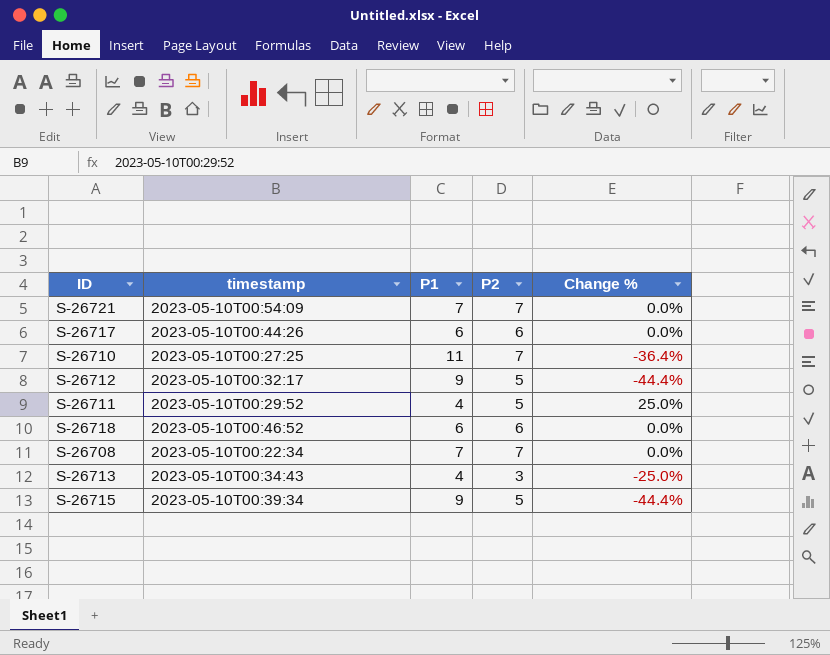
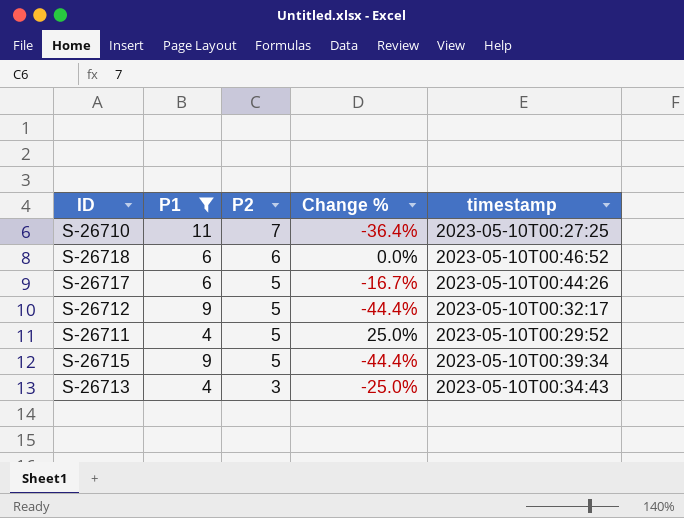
filter: none -> P1 != 7
row order: none -> P2 descending
column timestamp | position: 2 -> 5
S-26717 | P2: 6 -> 5
S-26717 | Change %: 0.0% -> -16.7%

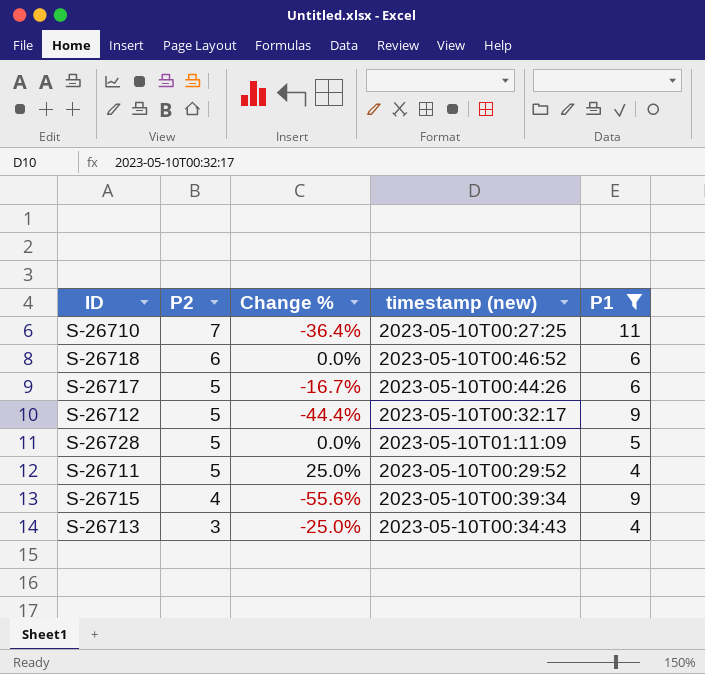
column name: timestamp -> timestamp (new)
column P1 | position: 2 -> 5
row S-26728: none -> 5 | 0.0% | 2023-05-10T01:11:09 | 5
S-26715 | P2: 5 -> 4
S-26715 | Change %: -44.4% -> -55.6%

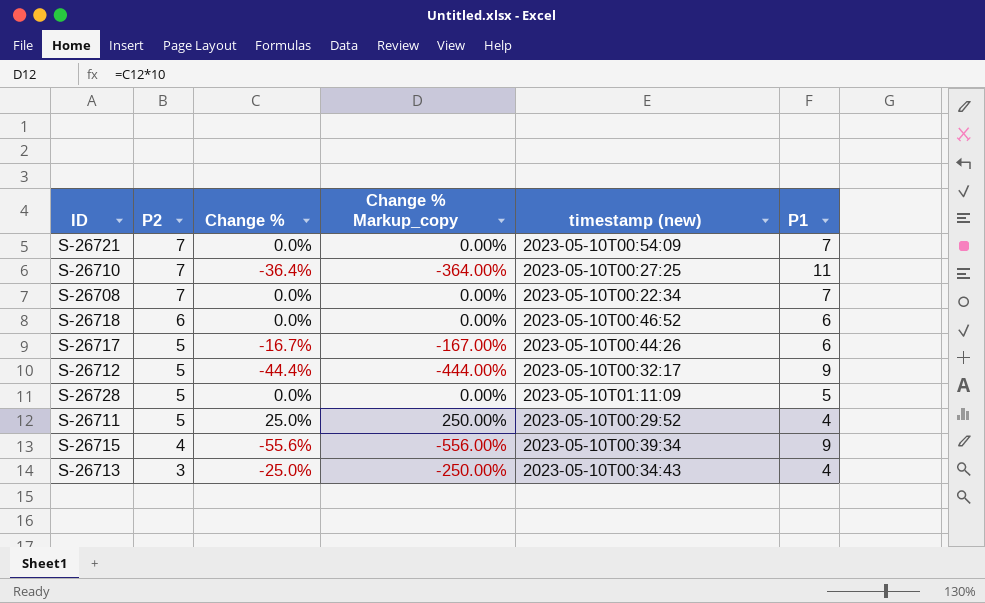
filter: P1 != 7 -> none
column Change % Markup_copy | formula: none -> [Change %] * 10

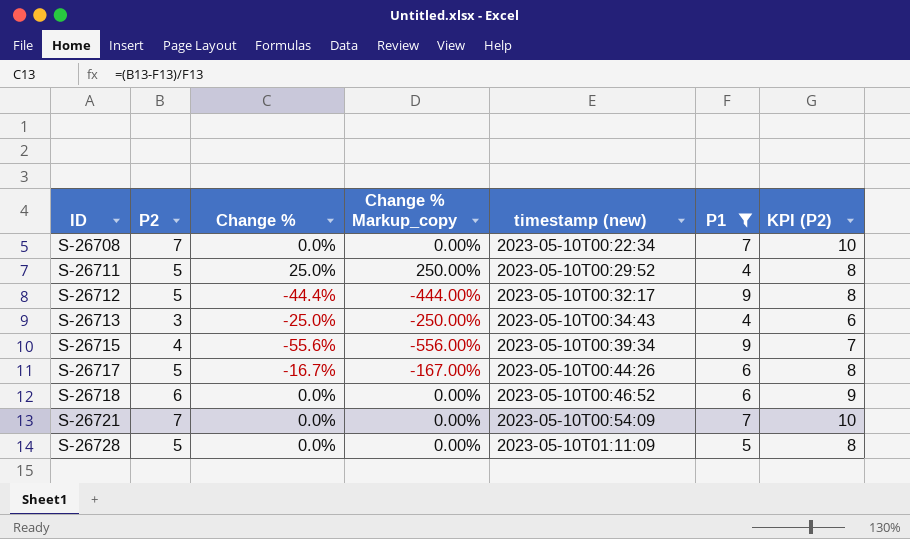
filter: none -> P1 != 11
row order: P2 descending -> ID ascending
column KPI (P2) | formula: none -> [P2] + 3

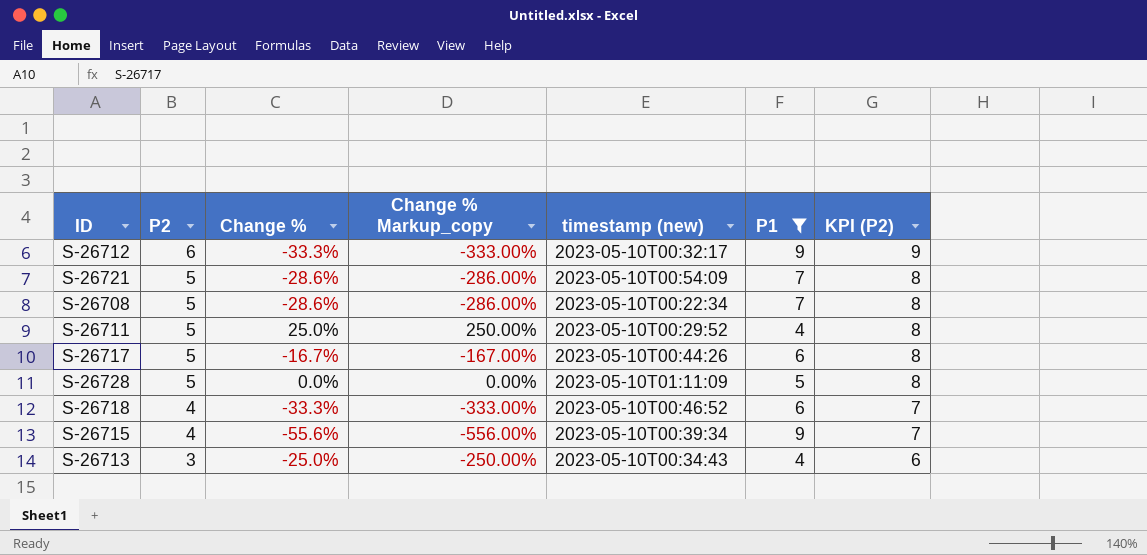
row order: ID ascending -> P2 descending
S-26712 | P2: 5 -> 6
S-26712 | Change %: -44.4% -> -33.3%
S-26712 | Change % Markup_copy: -444.00% -> -333.00%
S-26712 | KPI (P2): 8 -> 9
S-26721 | P2: 7 -> 5
S-26721 | Change %: 0.0% -> -28.6%
S-26721 | Change % Markup_copy: 0.00% -> -286.00%
S-26721 | KPI (P2): 10 -> 8
S-26708 | P2: 7 -> 5
S-26708 | Change %: 0.0% -> -28.6%
S-26708 | Change % Markup_copy: 0.00% -> -286.00%
S-26708 | KPI (P2): 10 -> 8
S-26718 | P2: 6 -> 4
S-26718 | Change %: 0.0% -> -33.3%
S-26718 | Change % Markup_copy: 0.00% -> -333.00%
S-26718 | KPI (P2): 9 -> 7

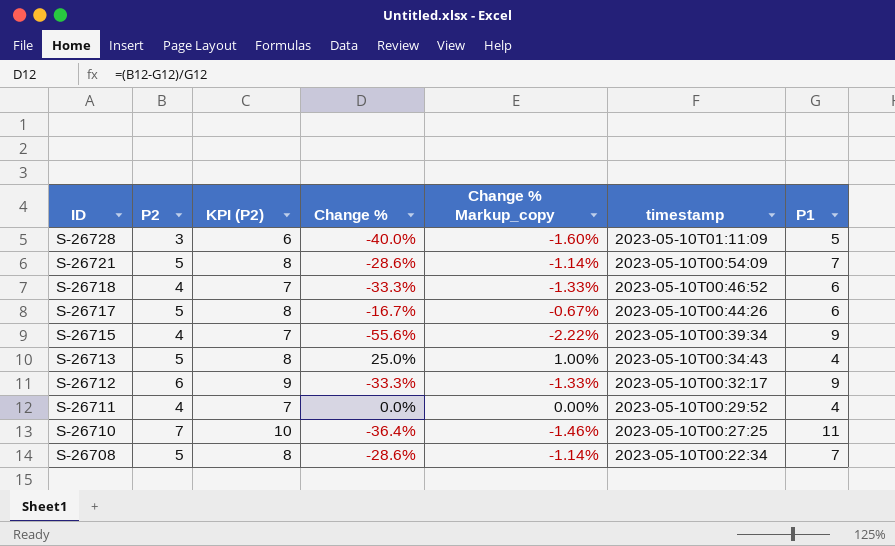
filter: P1 != 11 -> none
row order: P2 descending -> ID descending
column KPI (P2) | position: 7 -> 3
column Change % Markup_copy | formula: [Change %] * 10 -> [Change %] * 0.04
column name: timestamp (new) -> timestamp
S-26728 | P2: 5 -> 3
S-26728 | KPI (P2): 8 -> 6
S-26728 | Change %: 0.0% -> -40.0%
S-26713 | P2: 3 -> 5
S-26713 | KPI (P2): 6 -> 8
S-26713 | Change %: -25.0% -> 25.0%
S-26711 | P2: 5 -> 4
S-26711 | KPI (P2): 8 -> 7
S-26711 | Change %: 25.0% -> 0.0%

